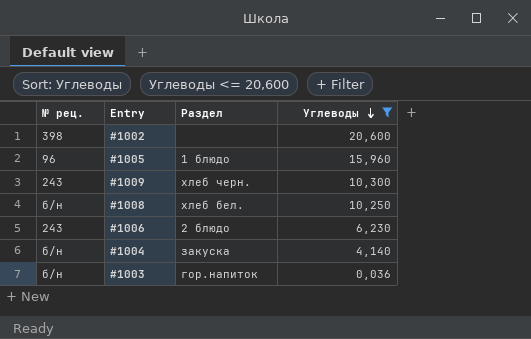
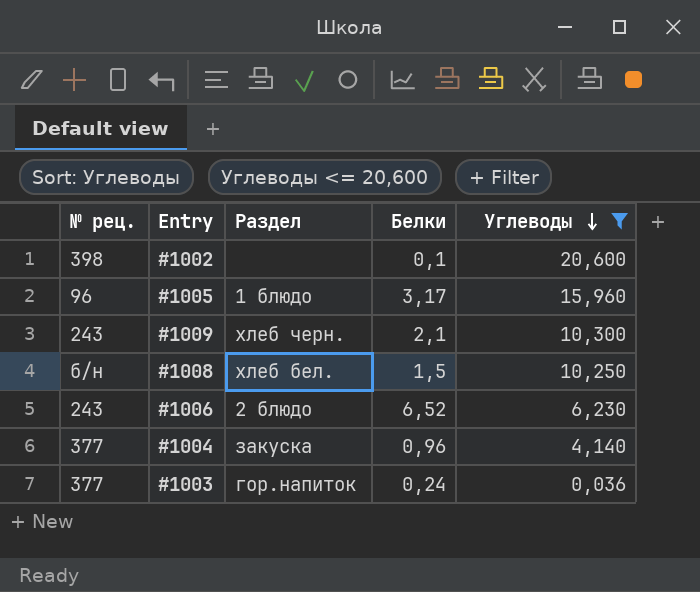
column Белки | position: none -> 4
#1004 | № рец.: б/н -> 377
#1003 | № рец.: б/н -> 377

